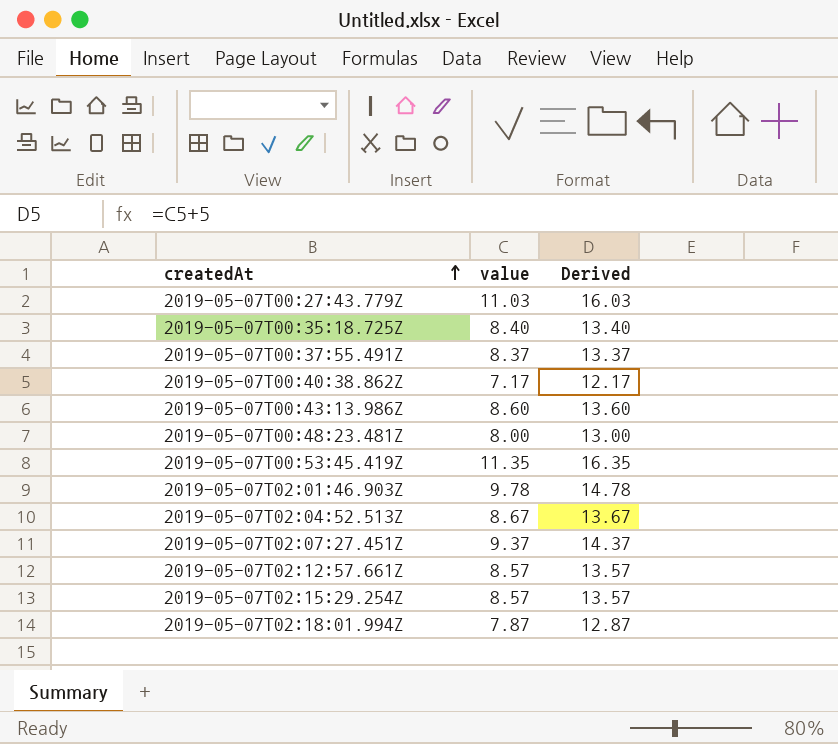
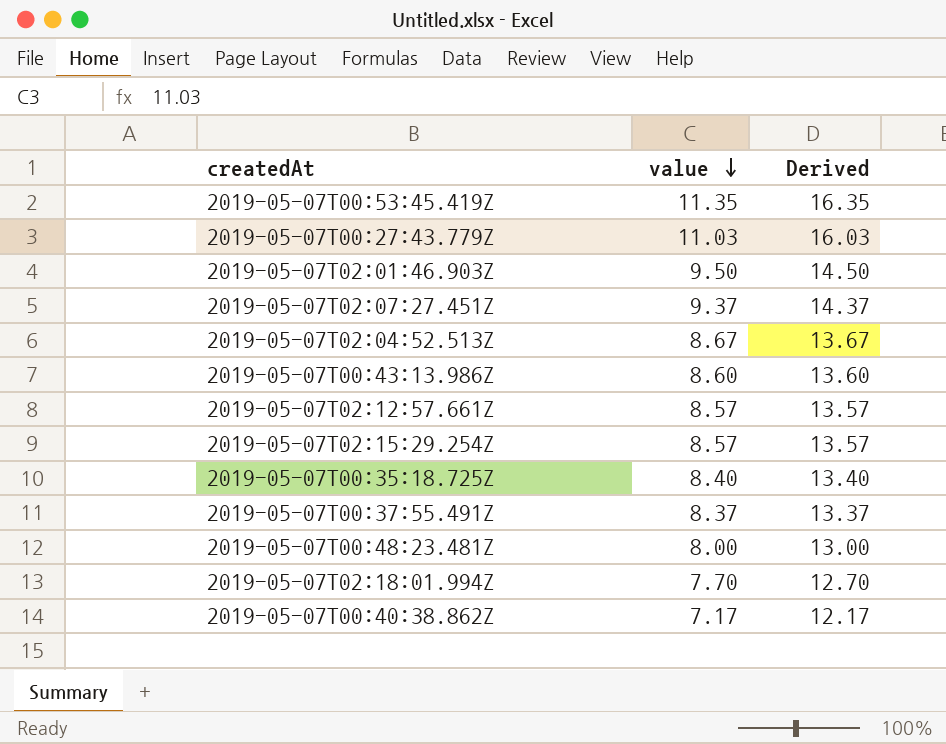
row order: createdAt ascending -> value descending
2019-05-07T02:01:46.903Z | value: 9.78 -> 9.50
2019-05-07T02:01:46.903Z | Derived: 14.78 -> 14.50
2019-05-07T02:18:01.994Z | value: 7.87 -> 7.70
2019-05-07T02:18:01.994Z | Derived: 12.87 -> 12.70

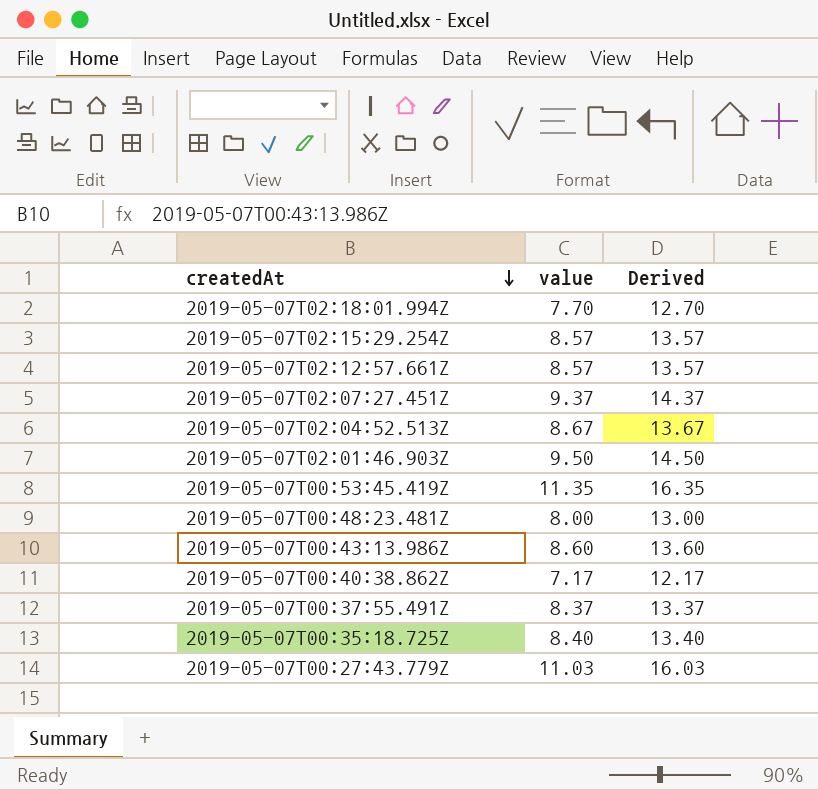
row order: value descending -> createdAt descending

